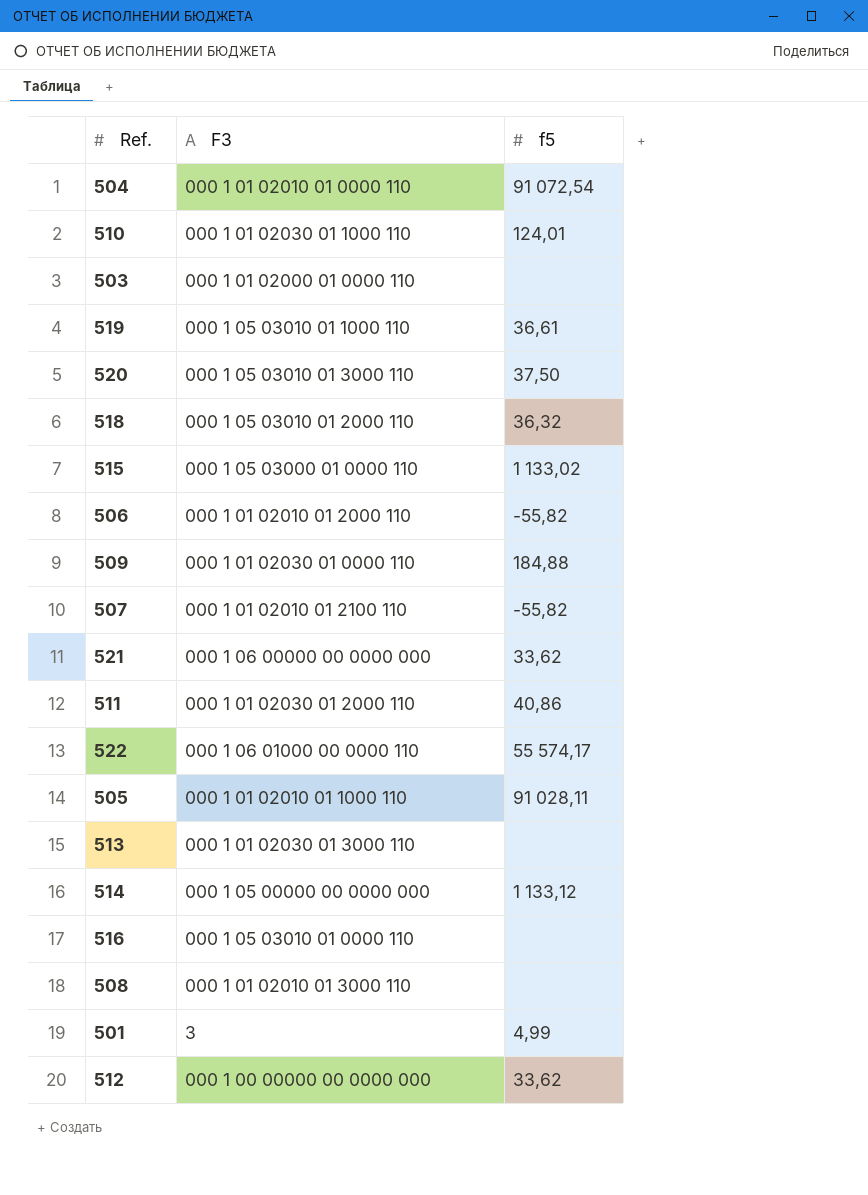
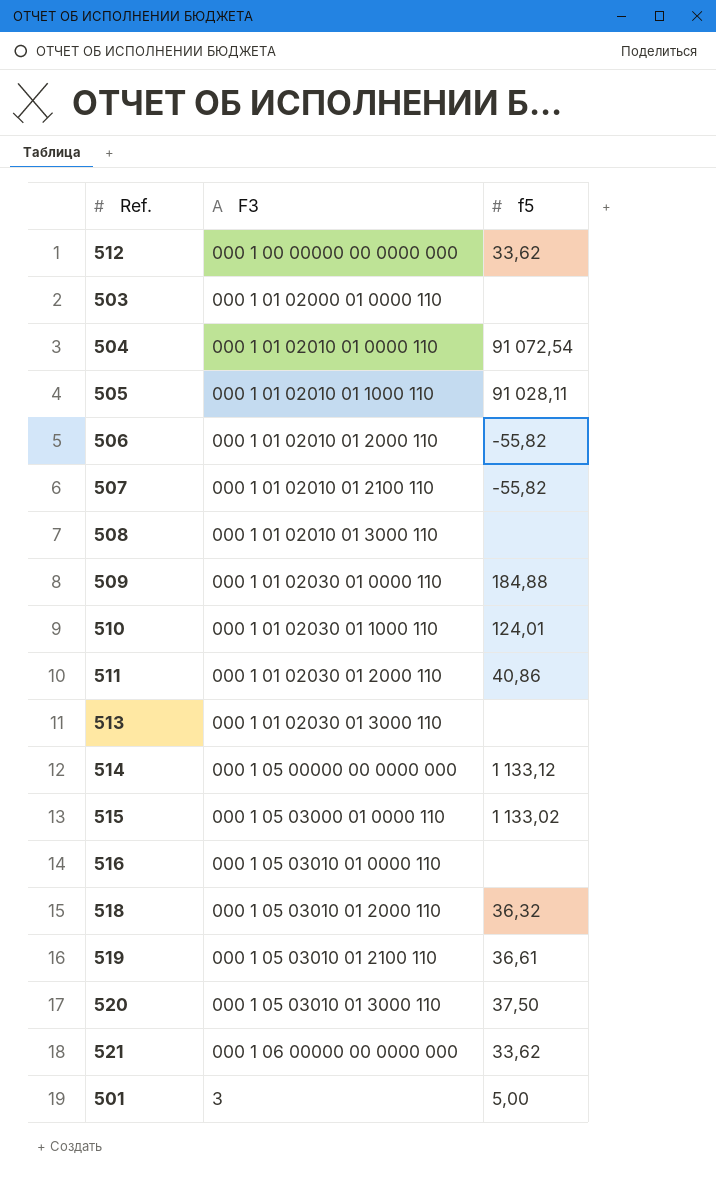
row order: none -> F3 ascending
row 522: 000 1 06 01000 00 0000 110 | 55 574,17 -> none
519 | F3: 000 1 05 03010 01 1000 110 -> 000 1 05 03010 01 2100 110
501 | f5: 4,99 -> 5,00

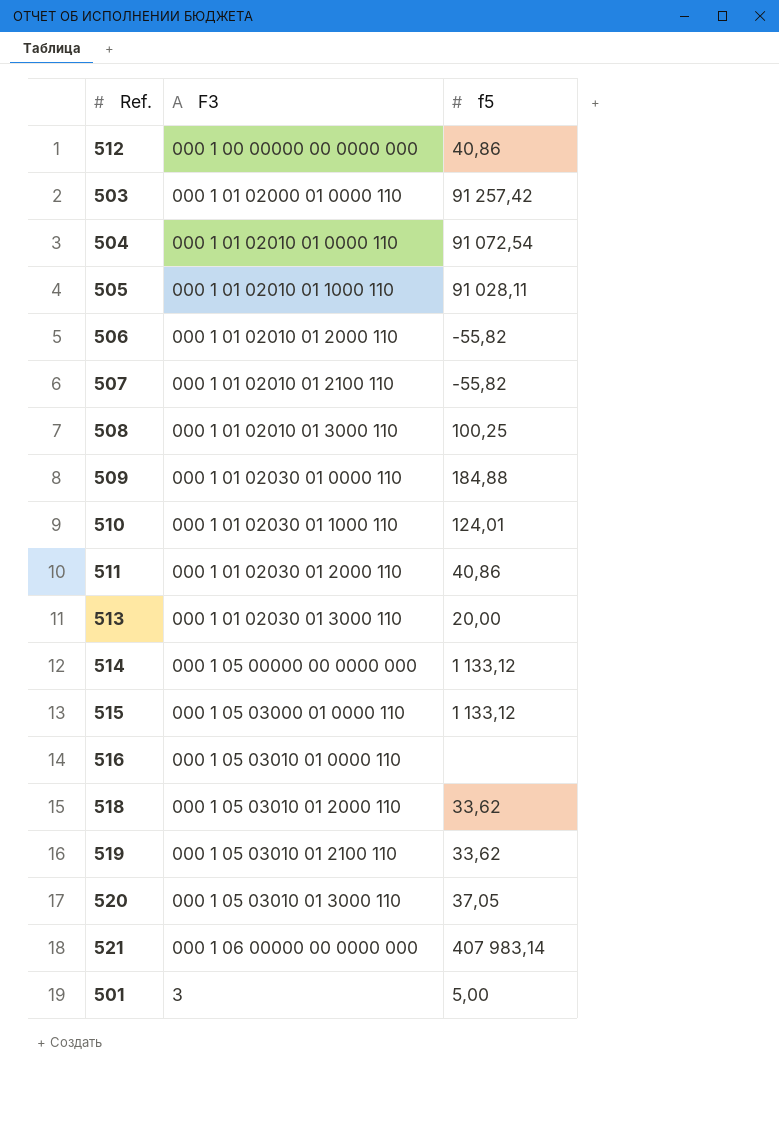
512 | f5: 33,62 -> 40,86
503 | f5: none -> 91 257,42
508 | f5: none -> 100,25
513 | f5: none -> 20,00
515 | f5: 1 133,02 -> 1 133,12
518 | f5: 36,32 -> 33,62
519 | f5: 36,61 -> 33,62
520 | f5: 37,50 -> 37,05
521 | f5: 33,62 -> 407 983,14

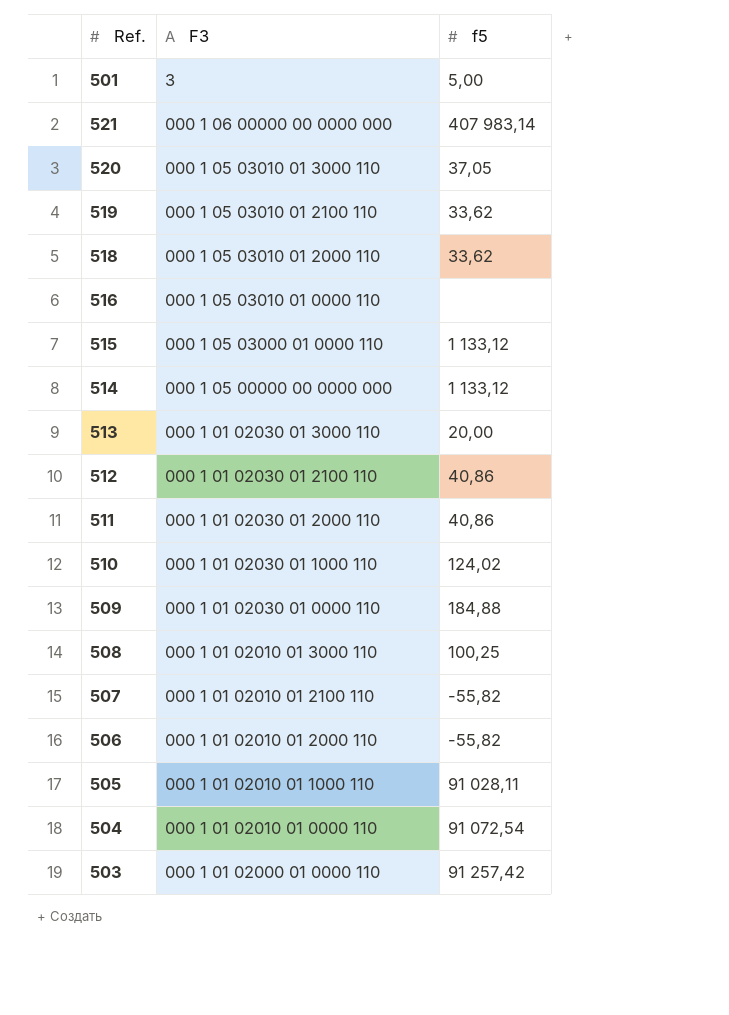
row order: F3 ascending -> F3 descending
512 | F3: 000 1 00 00000 00 0000 000 -> 000 1 01 02030 01 2100 110
510 | f5: 124,01 -> 124,02

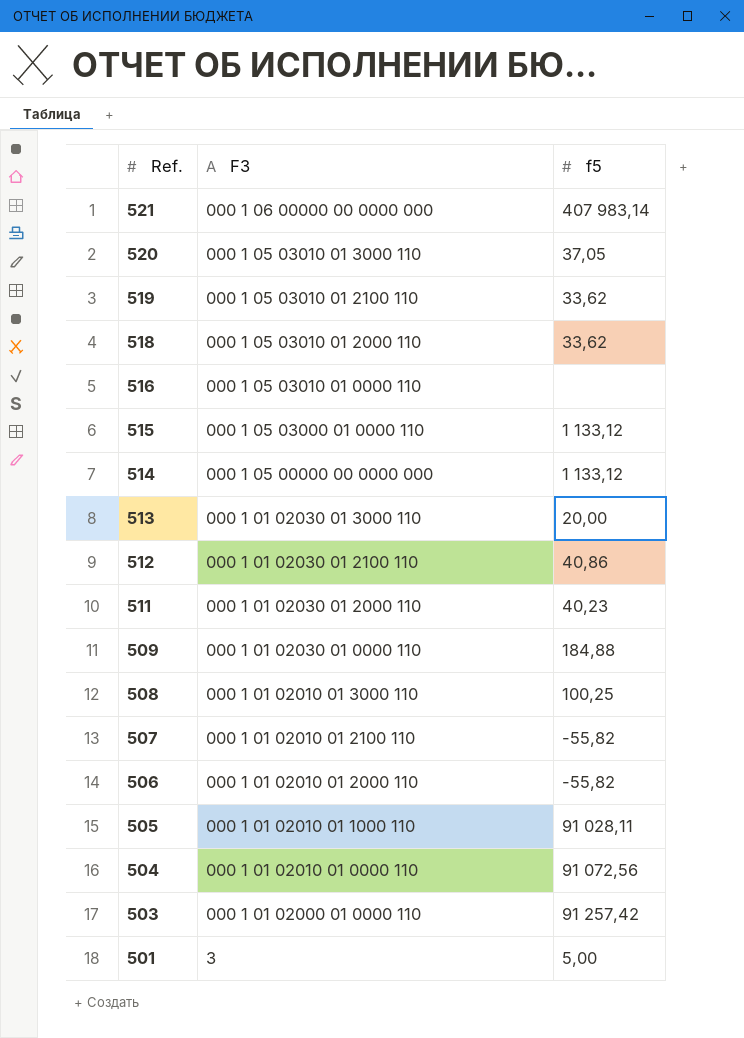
row order: F3 descending -> Ref. descending
row 510: 000 1 01 02030 01 1000 110 | 124,02 -> none
511 | f5: 40,86 -> 40,23
504 | f5: 91 072,54 -> 91 072,56

